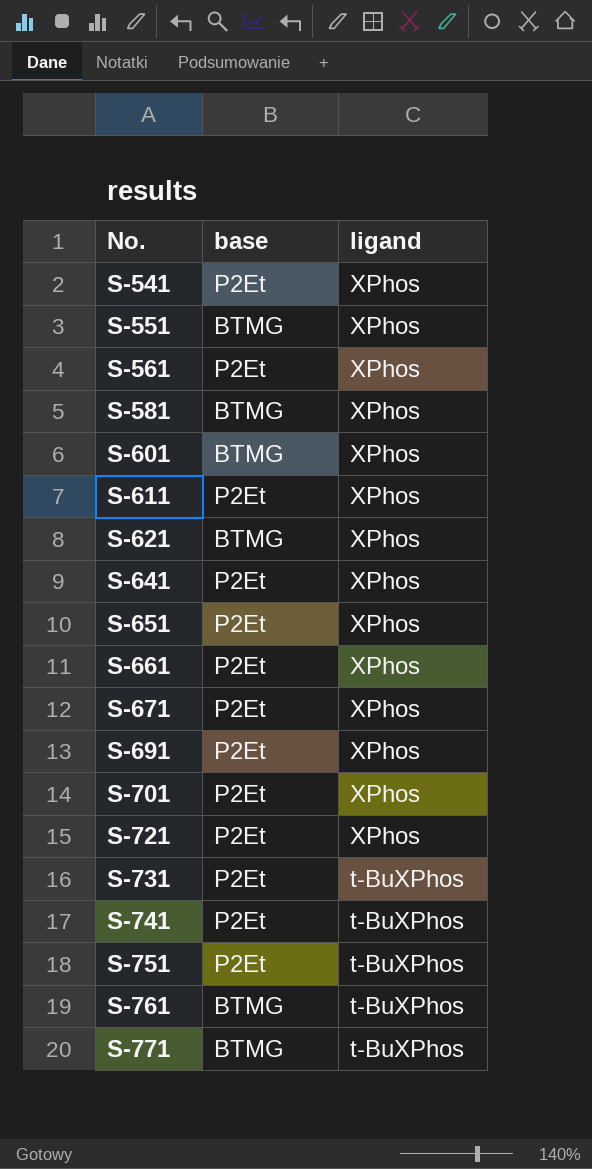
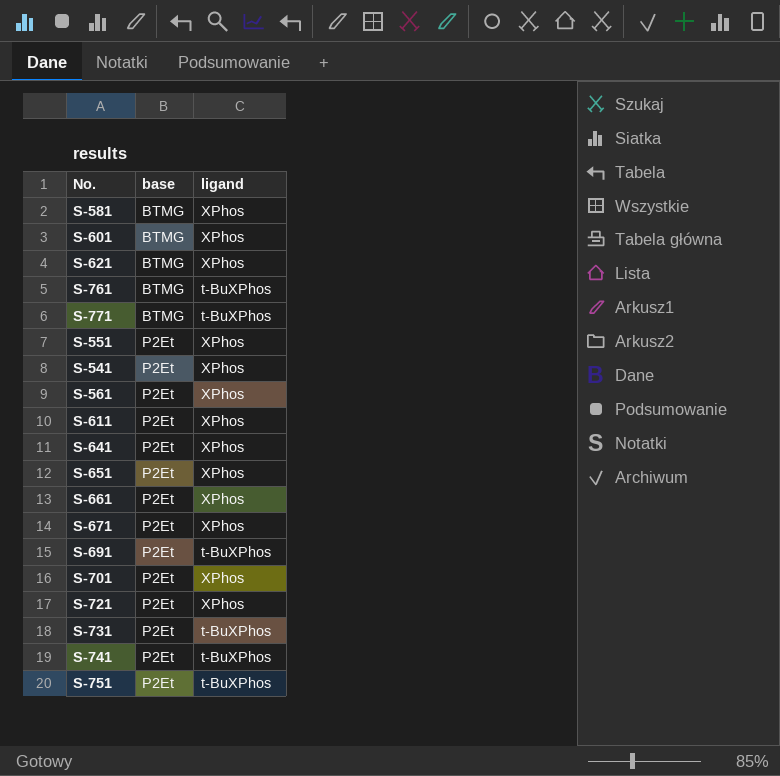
row order: No. ascending -> base ascending
S-551 | base: BTMG -> P2Et
S-691 | ligand: XPhos -> t-BuXPhos

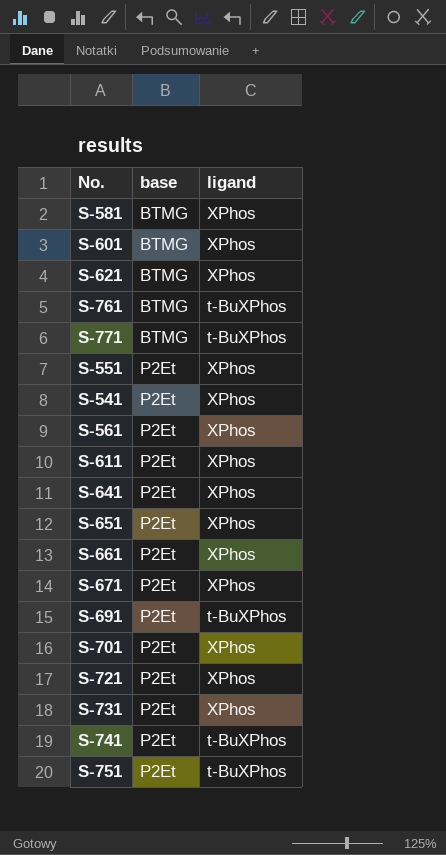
S-731 | ligand: t-BuXPhos -> XPhos

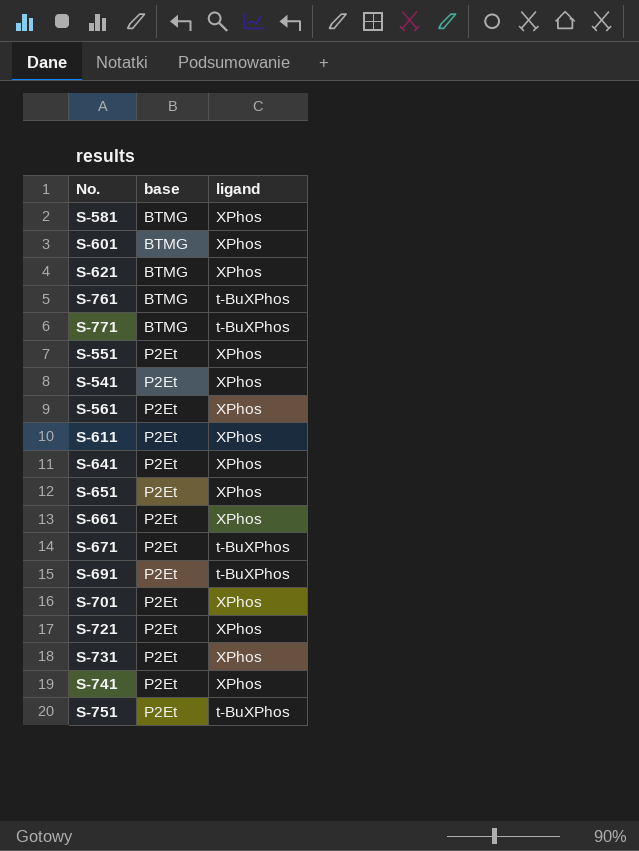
S-671 | ligand: XPhos -> t-BuXPhos
S-741 | ligand: t-BuXPhos -> XPhos

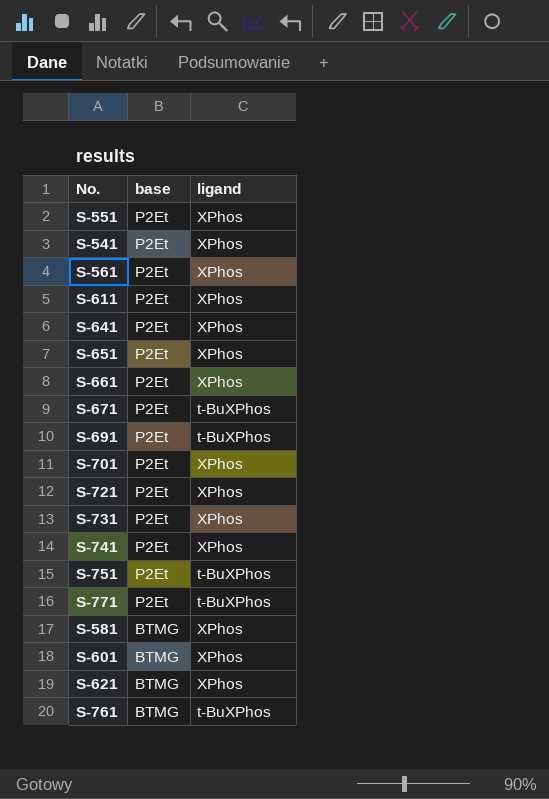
row order: base ascending -> base descending
S-771 | base: BTMG -> P2Et

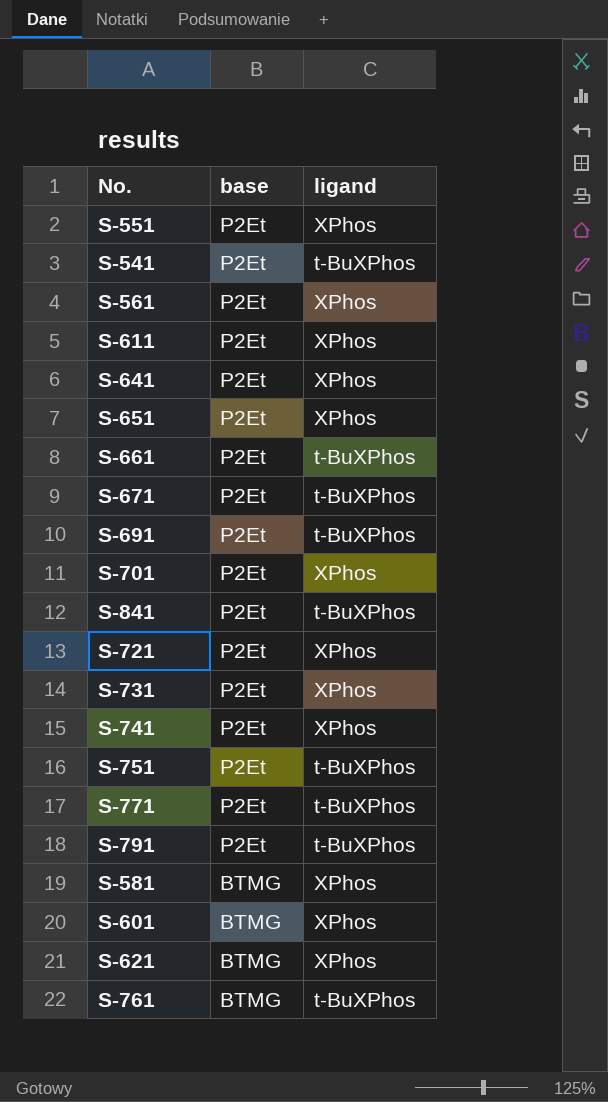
S-541 | ligand: XPhos -> t-BuXPhos
S-661 | ligand: XPhos -> t-BuXPhos
row S-841: none -> P2Et | t-BuXPhos
row S-791: none -> P2Et | t-BuXPhos

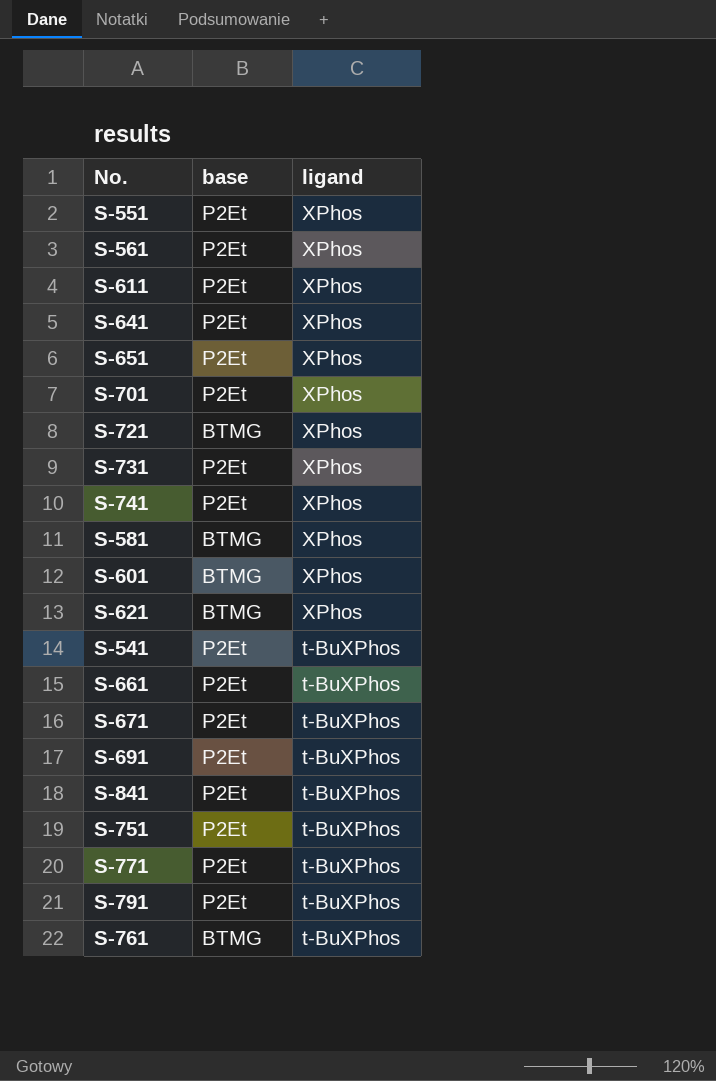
row order: base descending -> ligand descending
S-721 | base: P2Et -> BTMG

